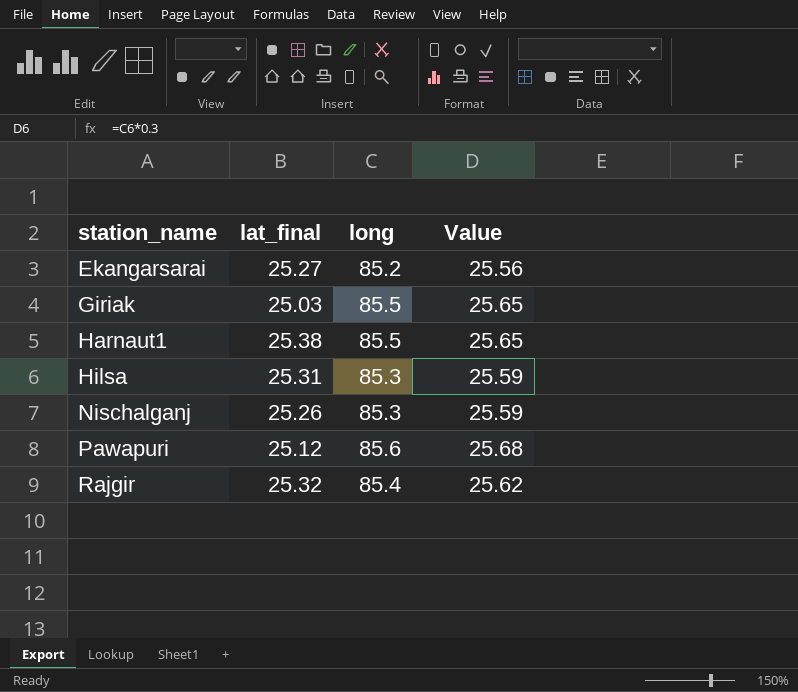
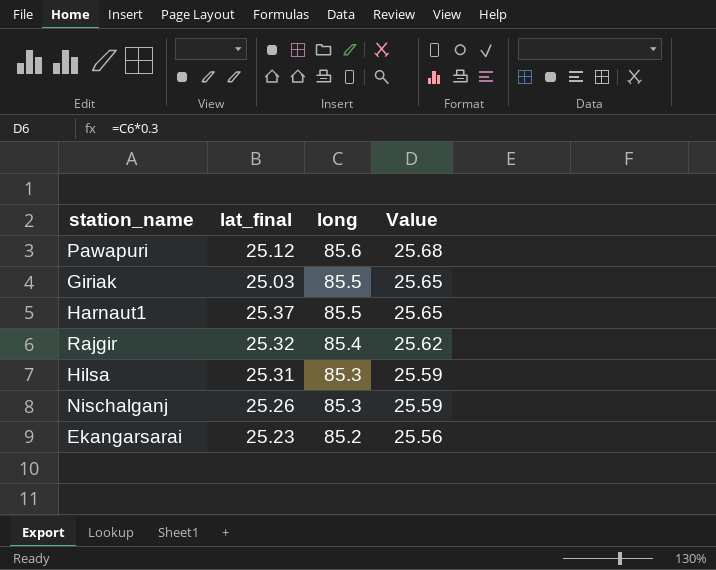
row order: station_name ascending -> long descending
Harnaut1 | lat_final: 25.38 -> 25.37
Ekangarsarai | lat_final: 25.27 -> 25.23

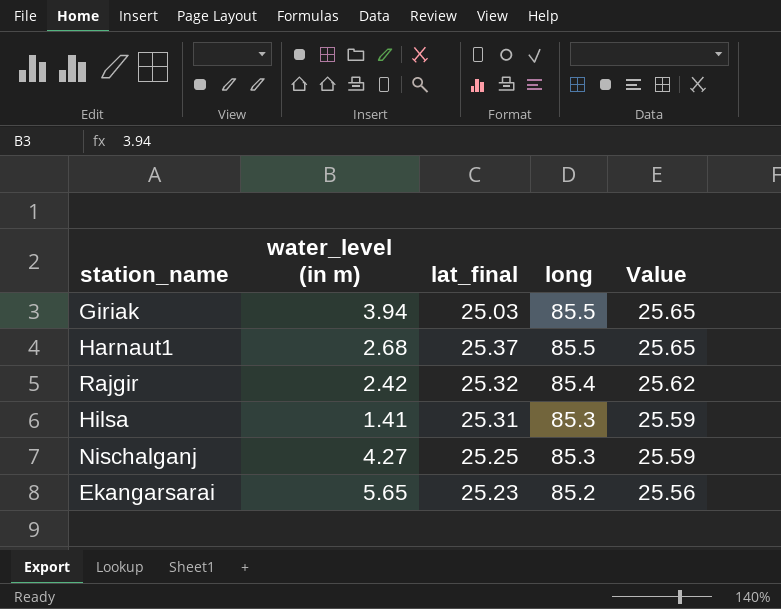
column water_level (in m) | position: none -> 2
row Pawapuri: 25.12 | 85.6 | 25.68 -> none
Nischalganj | lat_final: 25.26 -> 25.25

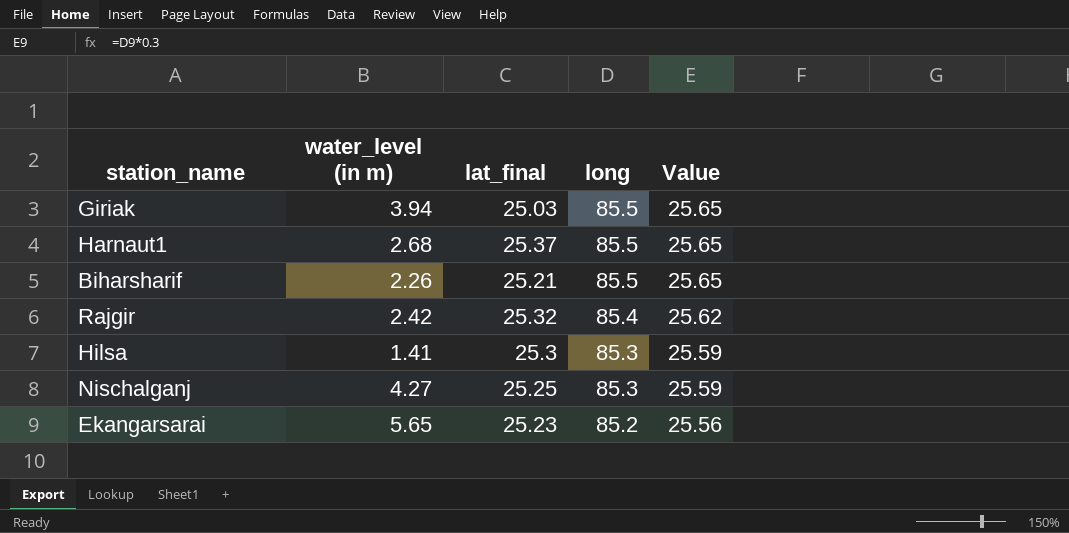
row Biharsharif: none -> 2.26 | 25.21 | 85.5 | 25.65
Hilsa | lat_final: 25.31 -> 25.3

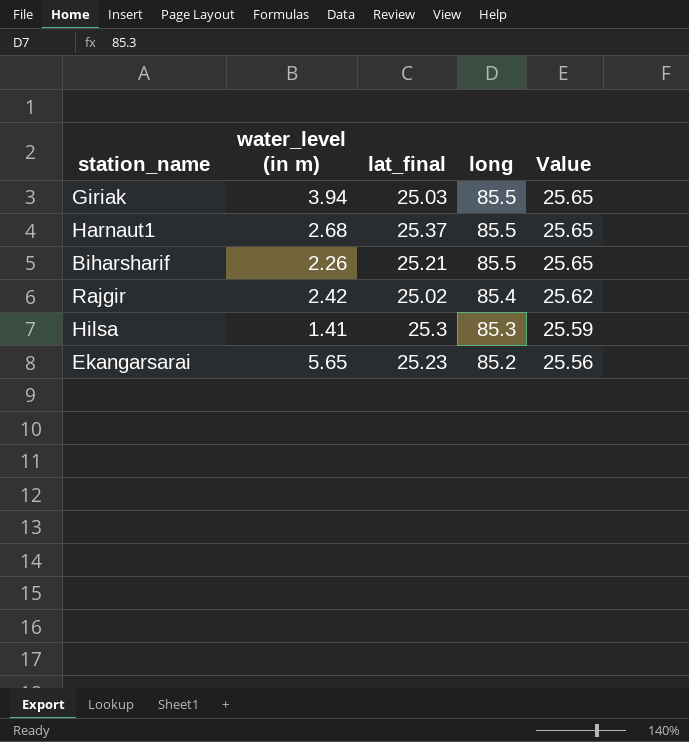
row Nischalganj: 4.27 | 25.25 | 85.3 | 25.59 -> none
Rajgir | lat_final: 25.32 -> 25.02

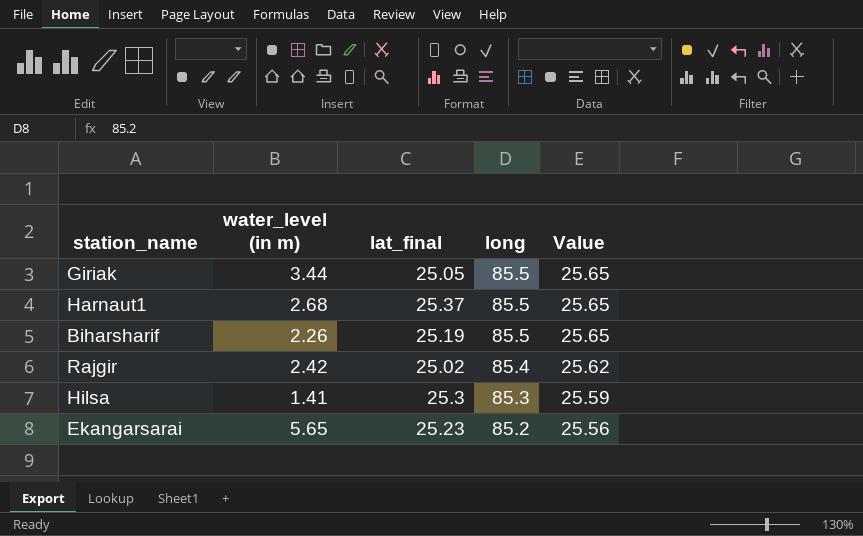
Giriak | water_level (in m): 3.94 -> 3.44
Giriak | lat_final: 25.03 -> 25.05
Biharsharif | lat_final: 25.21 -> 25.19

